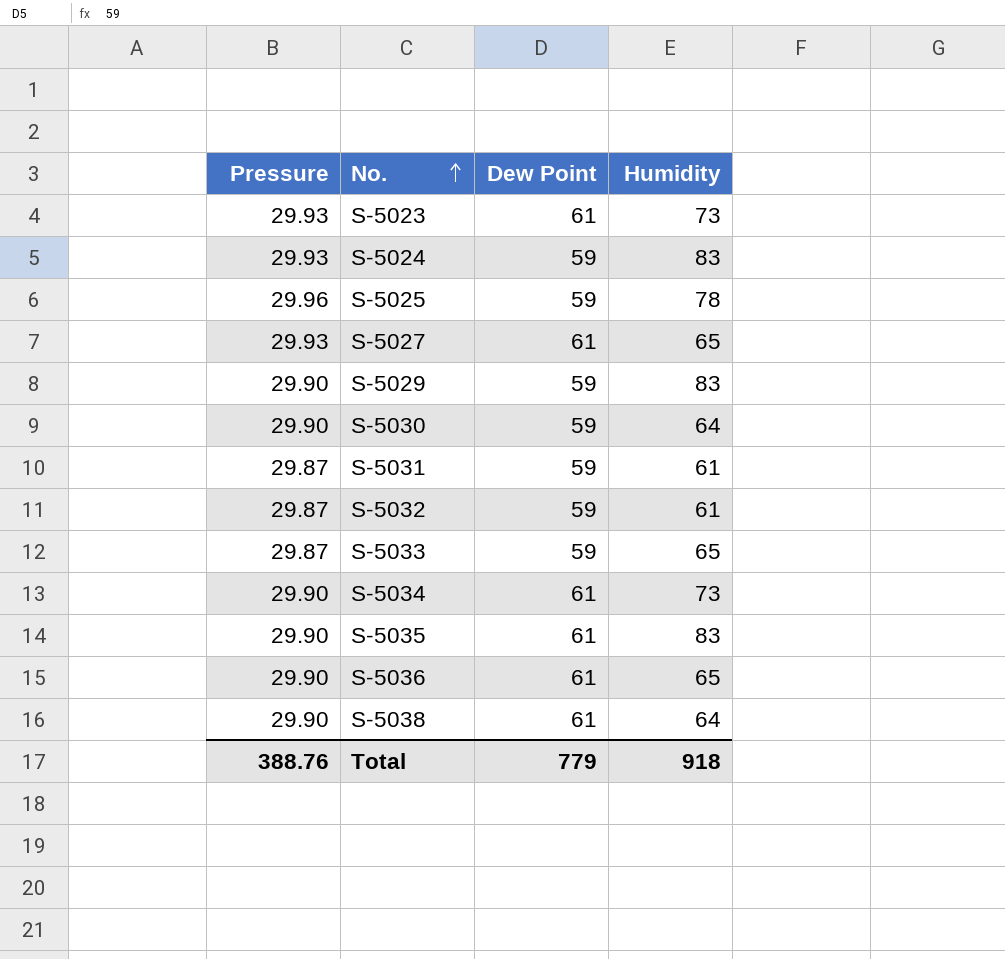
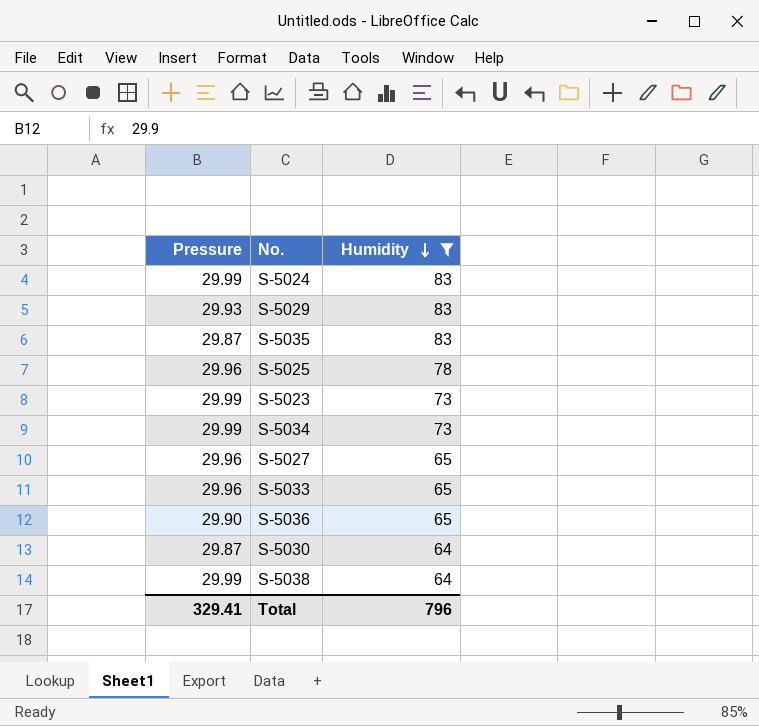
filter: none -> Humidity != 61
row order: No. ascending -> Humidity descending
column Dew Point | position: 3 -> none
S-5024 | Pressure: 29.93 -> 29.99
S-5029 | Pressure: 29.90 -> 29.93
S-5035 | Pressure: 29.90 -> 29.87
S-5023 | Pressure: 29.93 -> 29.99
S-5034 | Pressure: 29.90 -> 29.99
S-5027 | Pressure: 29.93 -> 29.96
S-5033 | Pressure: 29.87 -> 29.96
S-5030 | Pressure: 29.90 -> 29.87
S-5038 | Pressure: 29.90 -> 29.99
Total | Pressure: 388.76 -> 329.41
Total | Humidity: 918 -> 796

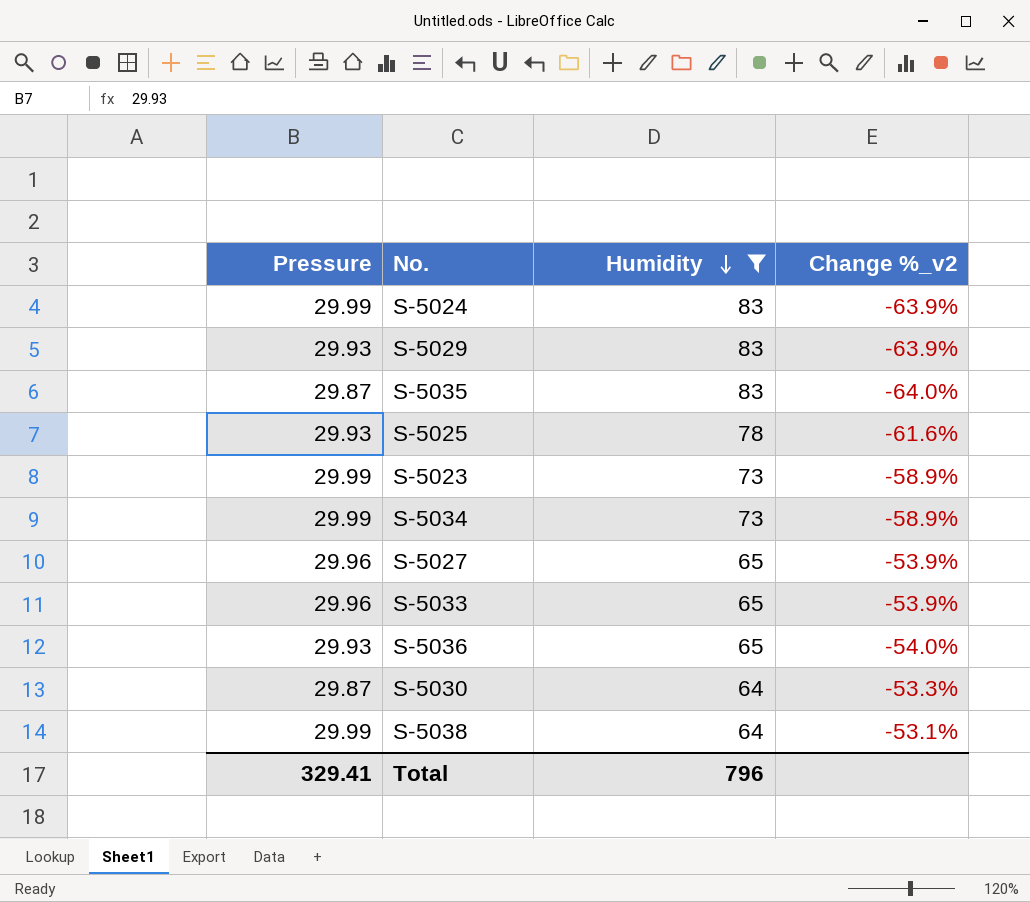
column Change %_v2 | formula: none -> ([Pressure] - [Humidity]) / [Humidity]
S-5025 | Pressure: 29.96 -> 29.93
S-5036 | Pressure: 29.90 -> 29.93

